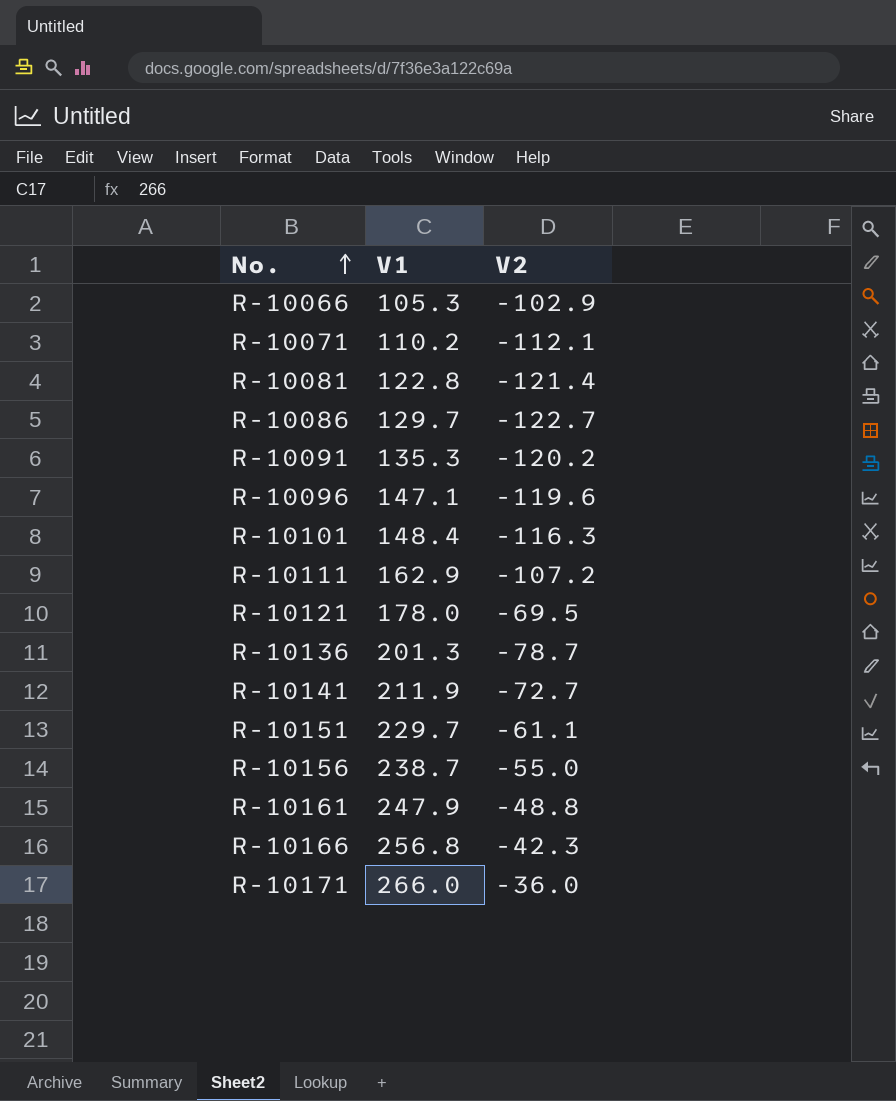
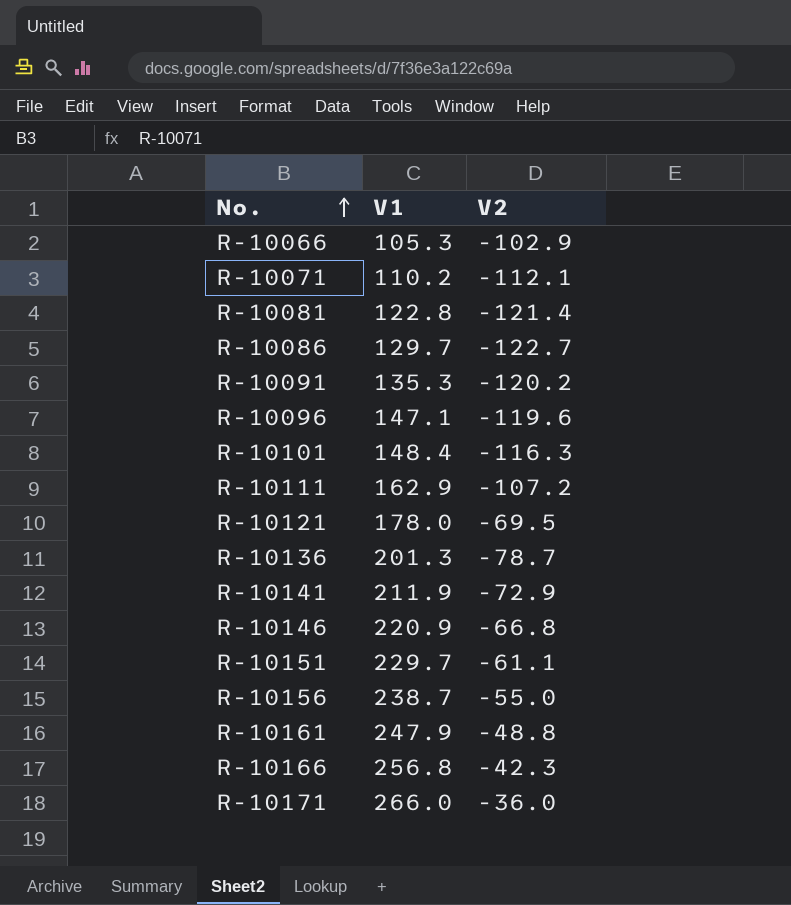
R-10141 | V2: -72.7 -> -72.9
row R-10146: none -> 220.9 | -66.8

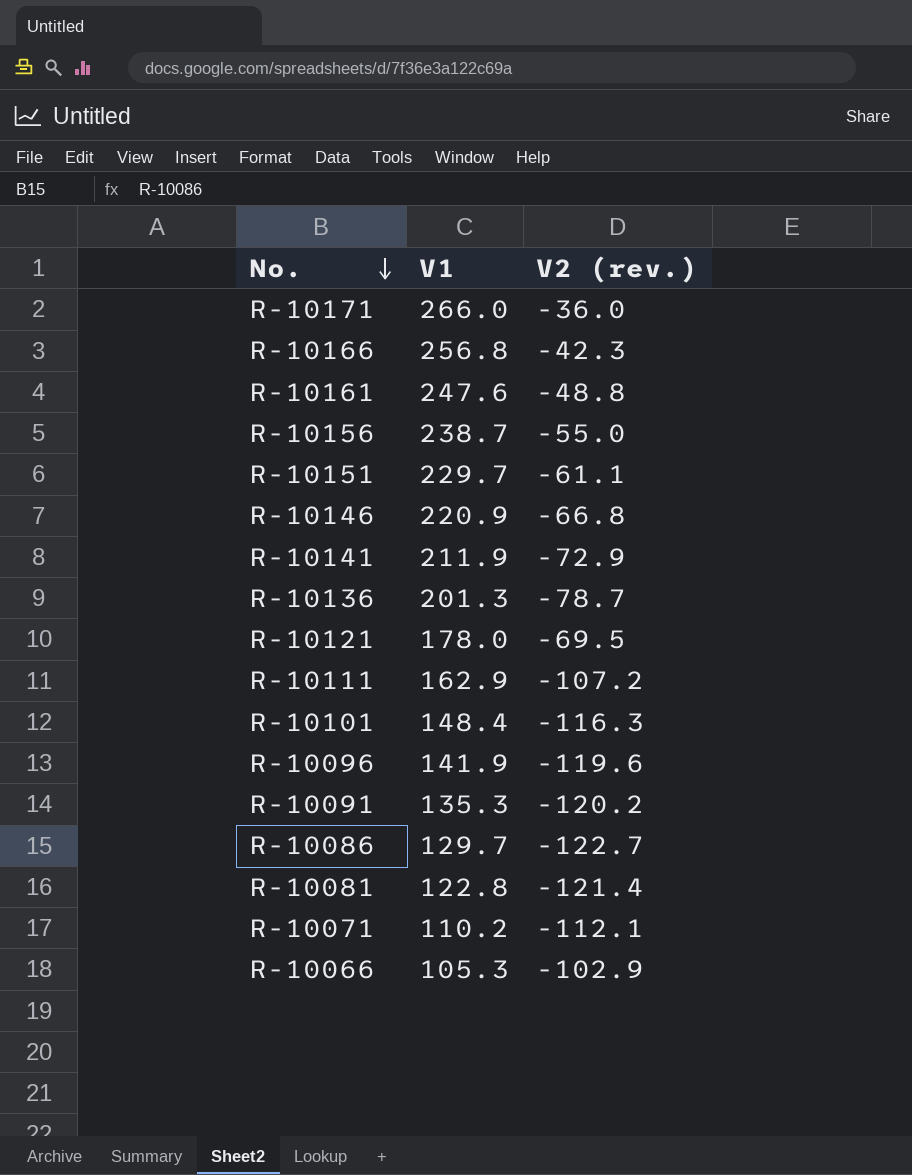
row order: No. ascending -> No. descending
column name: V2 -> V2 (rev.)
R-10161 | V1: 247.9 -> 247.6
R-10096 | V1: 147.1 -> 141.9

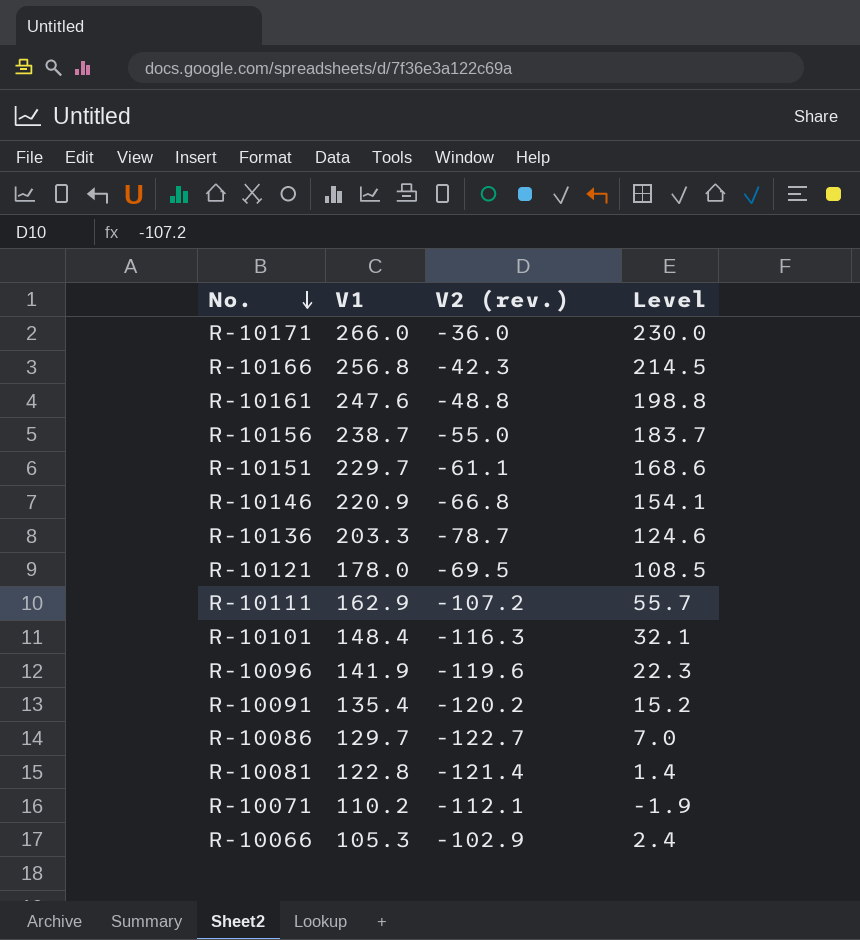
column Level | formula: none -> [V1] + [V2 (rev.)]
row R-10141: 211.9 | -72.9 -> none
R-10136 | V1: 201.3 -> 203.3
R-10091 | V1: 135.3 -> 135.4

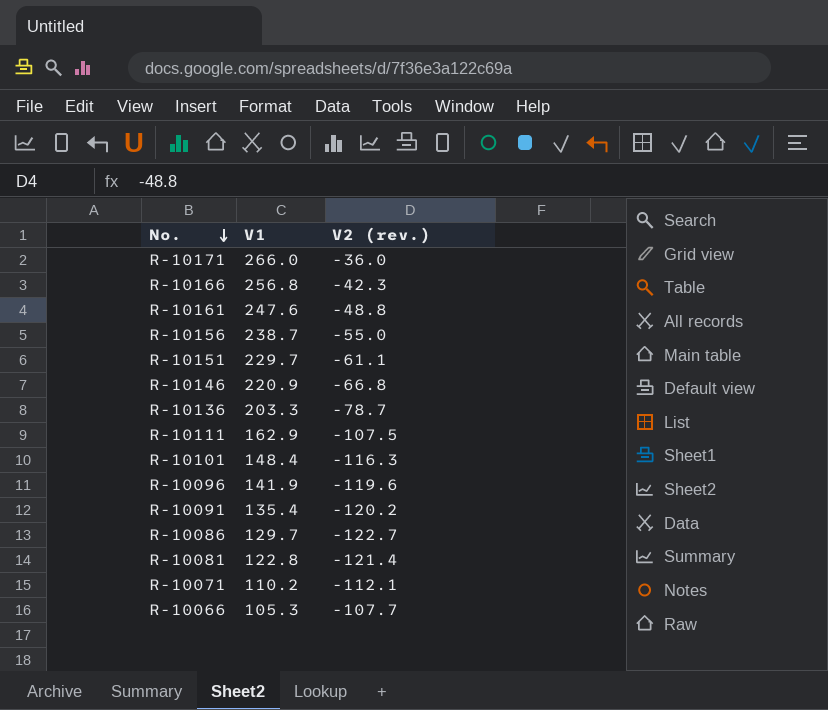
column Level | formula: [V1] + [V2 (rev.)] -> none
row R-10121: 178.0 | -69.5 | 108.5 -> none
R-10111 | V2 (rev.): -107.2 -> -107.5
R-10066 | V2 (rev.): -102.9 -> -107.7

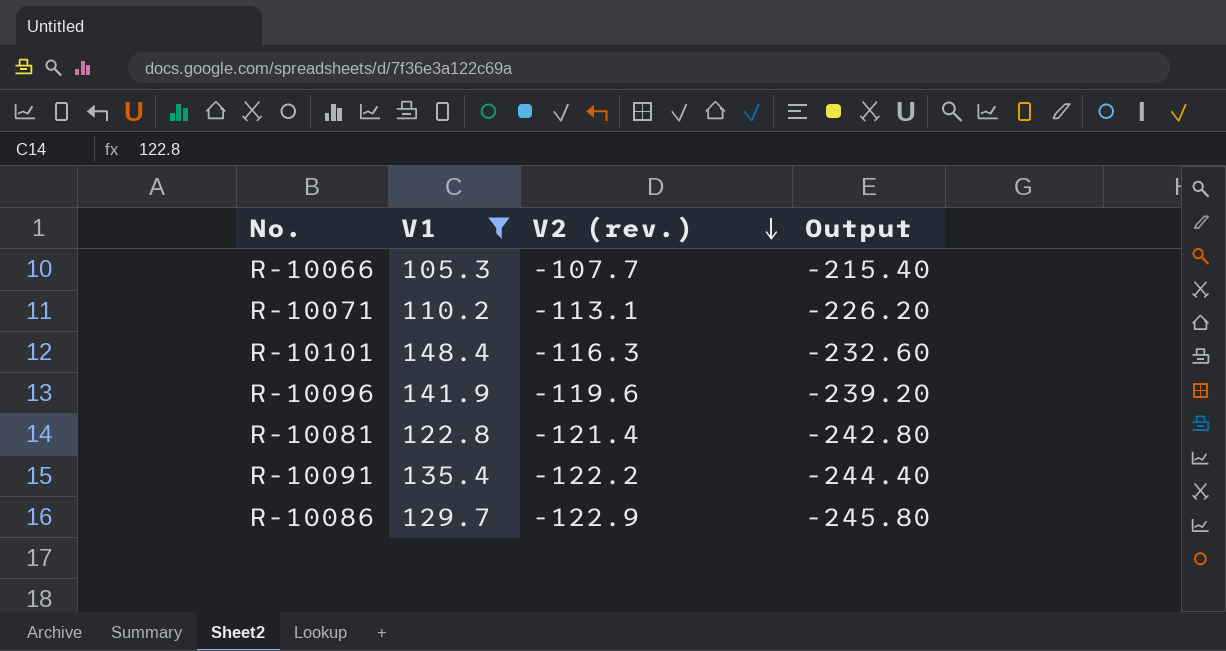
filter: none -> V1 <= 148.4
row order: No. descending -> V2 (rev.) descending
column Output | formula: none -> [V2 (rev.)] * 2
R-10071 | V2 (rev.): -112.1 -> -113.1
R-10091 | V2 (rev.): -120.2 -> -122.2
R-10086 | V2 (rev.): -122.7 -> -122.9

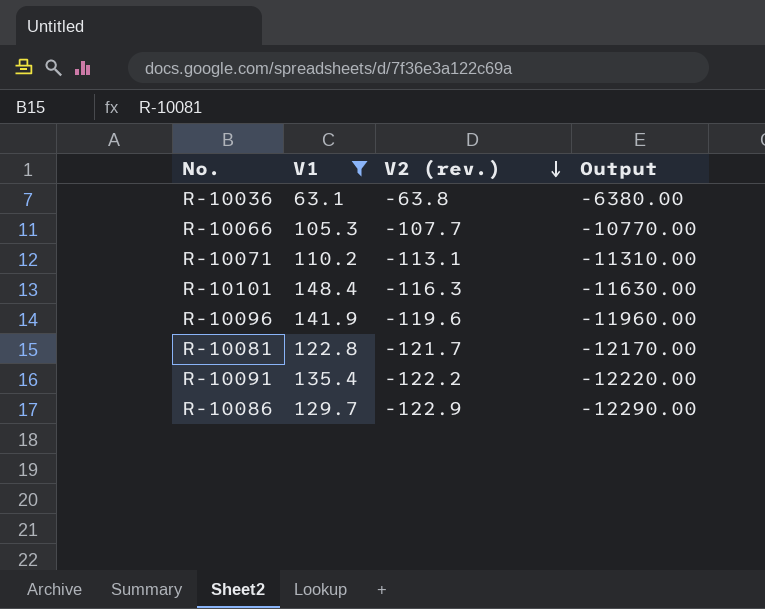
column Output | formula: [V2 (rev.)] * 2 -> [V2 (rev.)] * 100
row R-10036: none -> 63.1 | -63.8 | -6380.00
R-10081 | V2 (rev.): -121.4 -> -121.7

